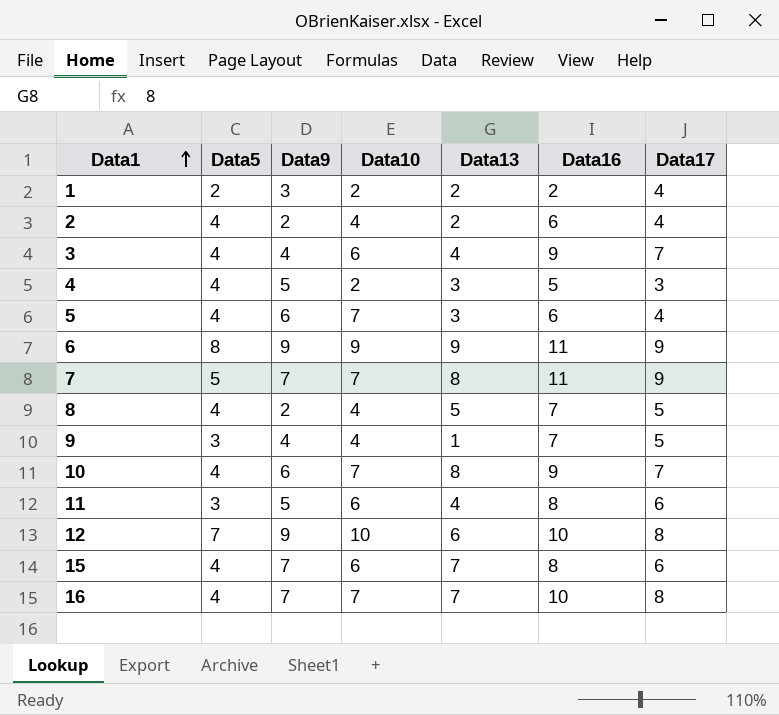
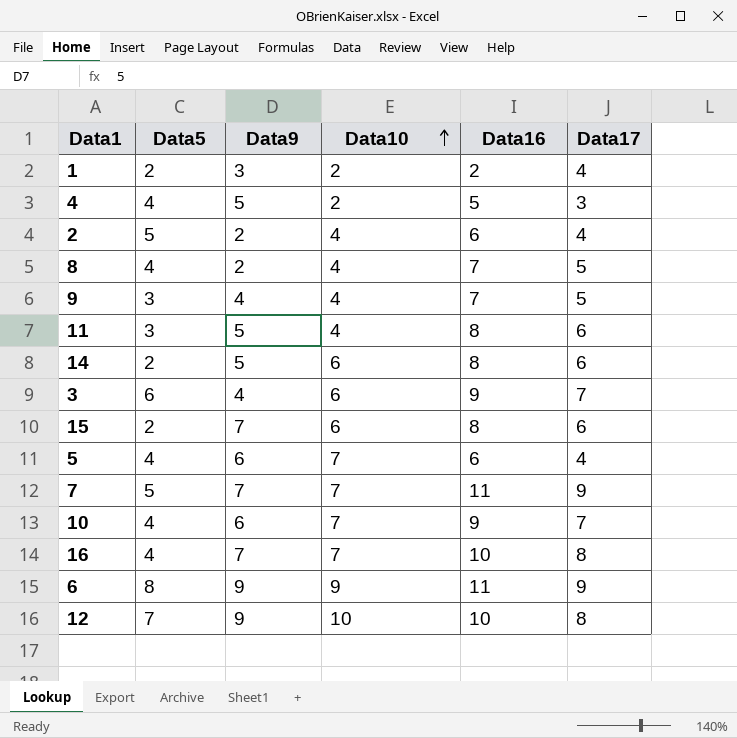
row order: Data1 ascending -> Data10 ascending
column Data13 | position: 5 -> none
2 | Data5: 4 -> 5
11 | Data10: 6 -> 4
row 14: none -> 2 | 5 | 6 | 8 | 6
3 | Data5: 4 -> 6
15 | Data5: 4 -> 2

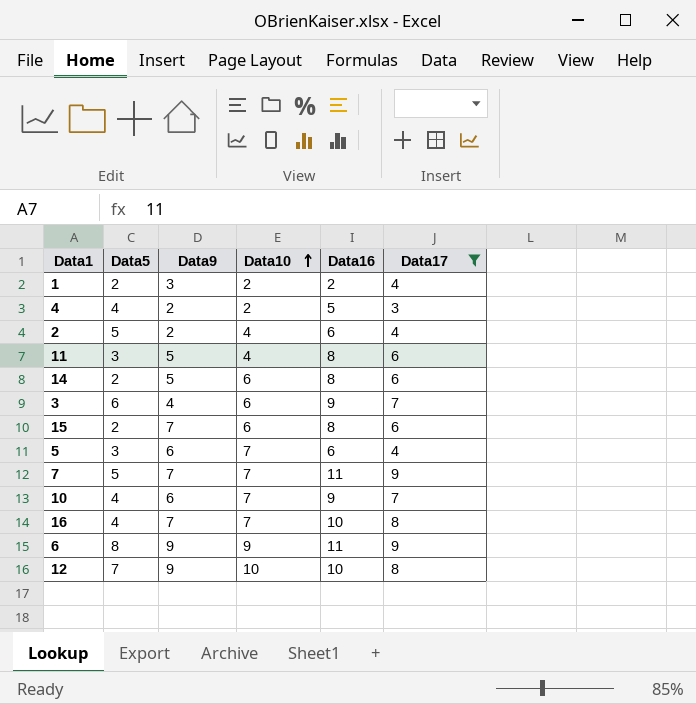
filter: none -> Data17 != 5
4 | Data9: 5 -> 2
5 | Data5: 4 -> 3

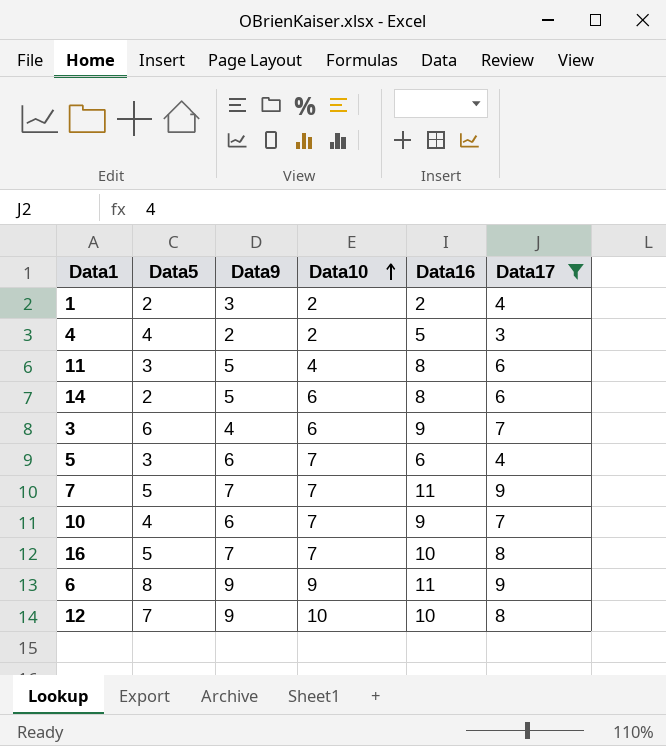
row 2: 5 | 2 | 4 | 6 | 4 -> none
row 15: 2 | 7 | 6 | 8 | 6 -> none
16 | Data5: 4 -> 5

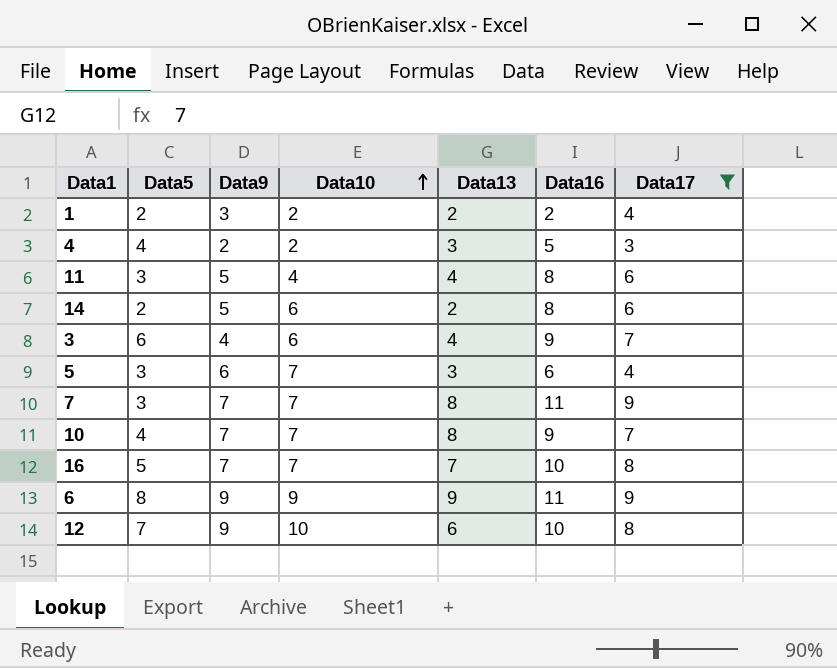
column Data13 | position: none -> 5
7 | Data5: 5 -> 3
10 | Data9: 6 -> 7

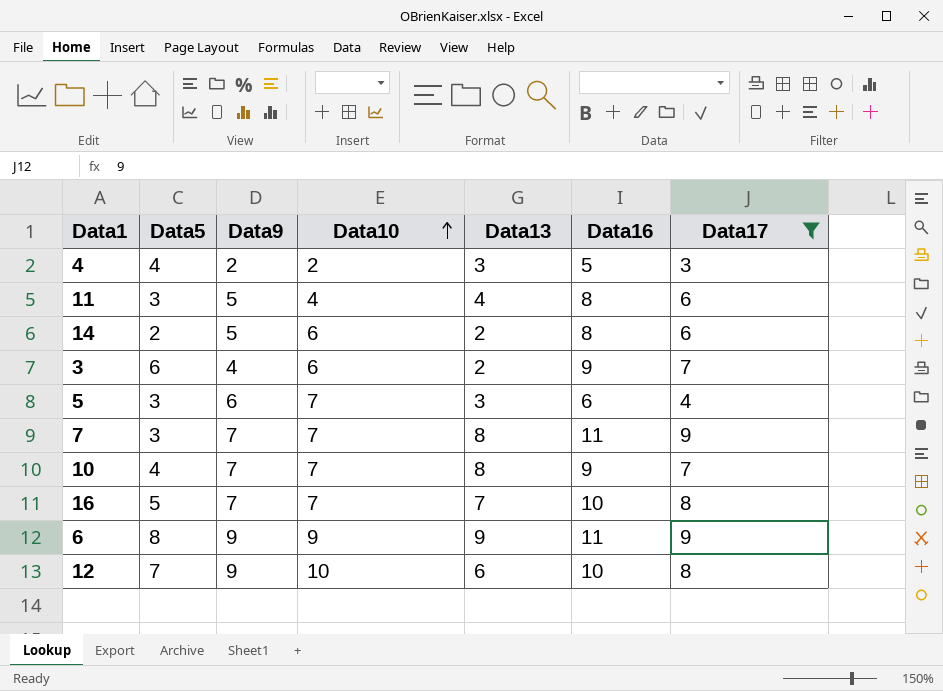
row 1: 2 | 3 | 2 | 2 | 2 | 4 -> none
3 | Data13: 4 -> 2

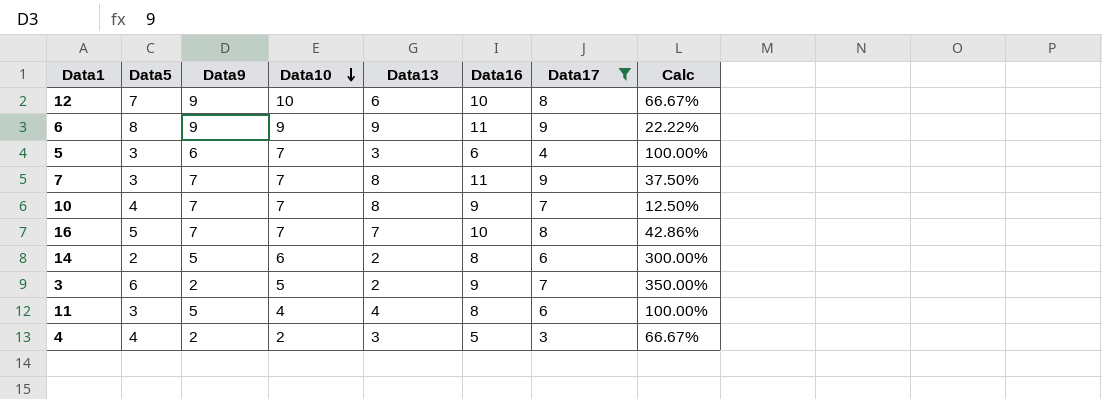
row order: Data10 ascending -> Data10 descending
column Calc | formula: none -> ([Data16] - [Data13]) / [Data13]
3 | Data9: 4 -> 2
3 | Data10: 6 -> 5

